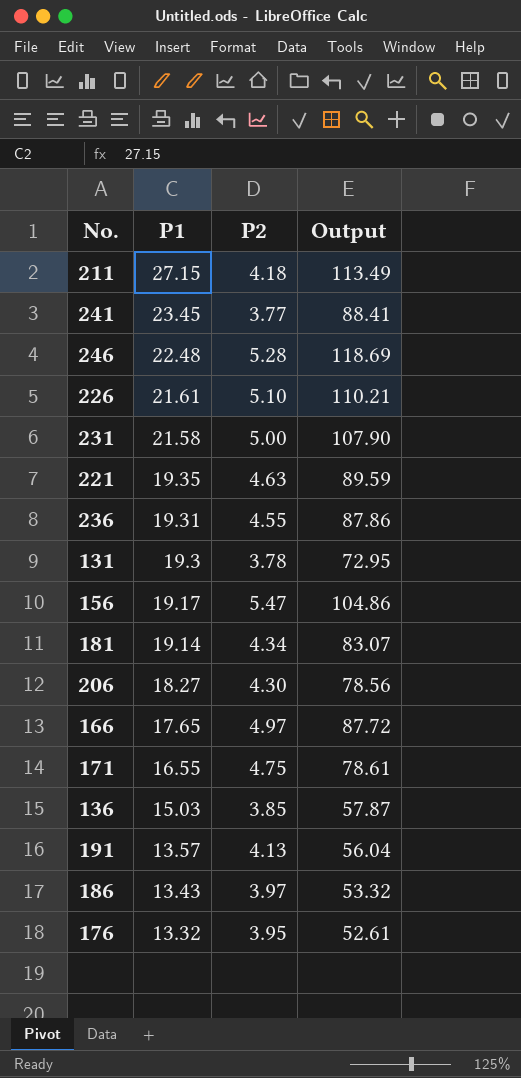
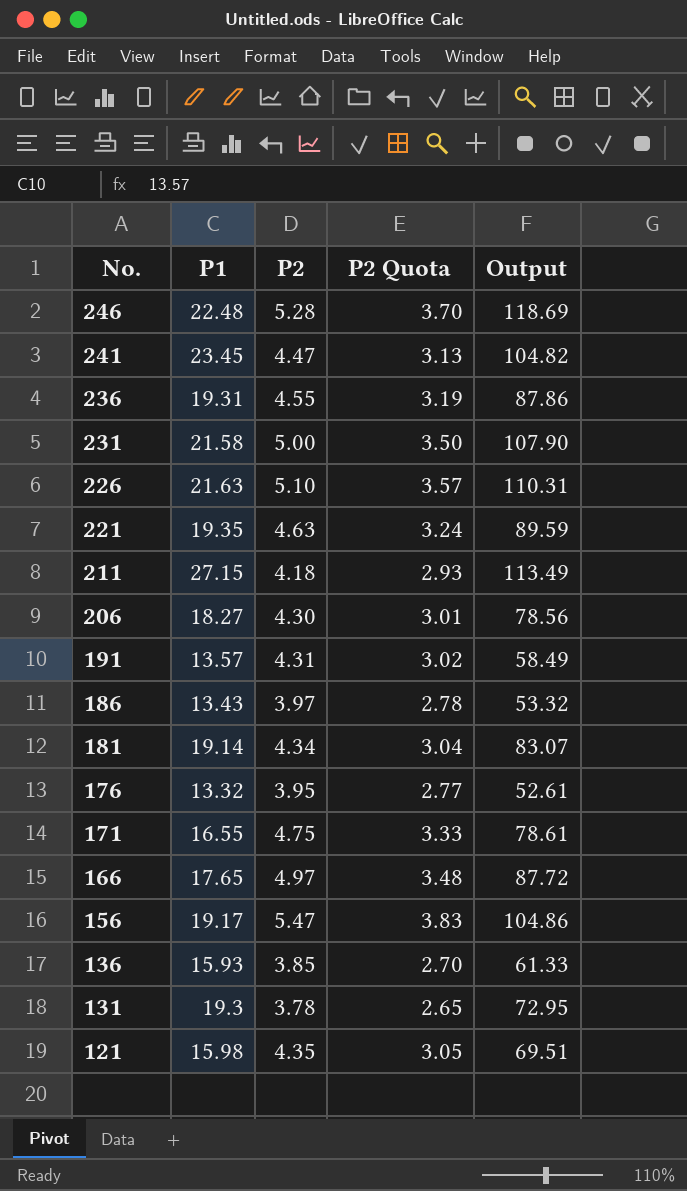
row order: P1 descending -> No. descending
column P2 Quota | formula: none -> [P2] * 0.7
241 | P2: 3.77 -> 4.47
241 | Output: 88.41 -> 104.82
226 | P1: 21.61 -> 21.63
226 | Output: 110.21 -> 110.31
191 | P2: 4.13 -> 4.31
191 | Output: 56.04 -> 58.49
136 | P1: 15.03 -> 15.93
136 | Output: 57.87 -> 61.33
row 121: none -> 15.98 | 4.35 | 3.05 | 69.51

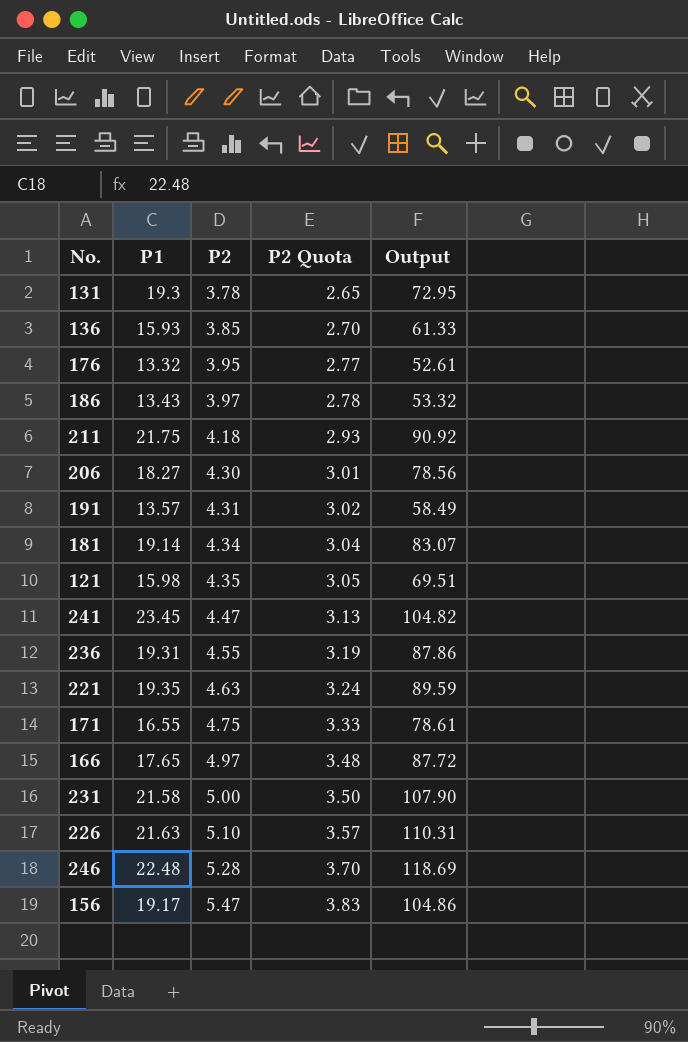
row order: No. descending -> P2 ascending
211 | P1: 27.15 -> 21.75
211 | Output: 113.49 -> 90.92

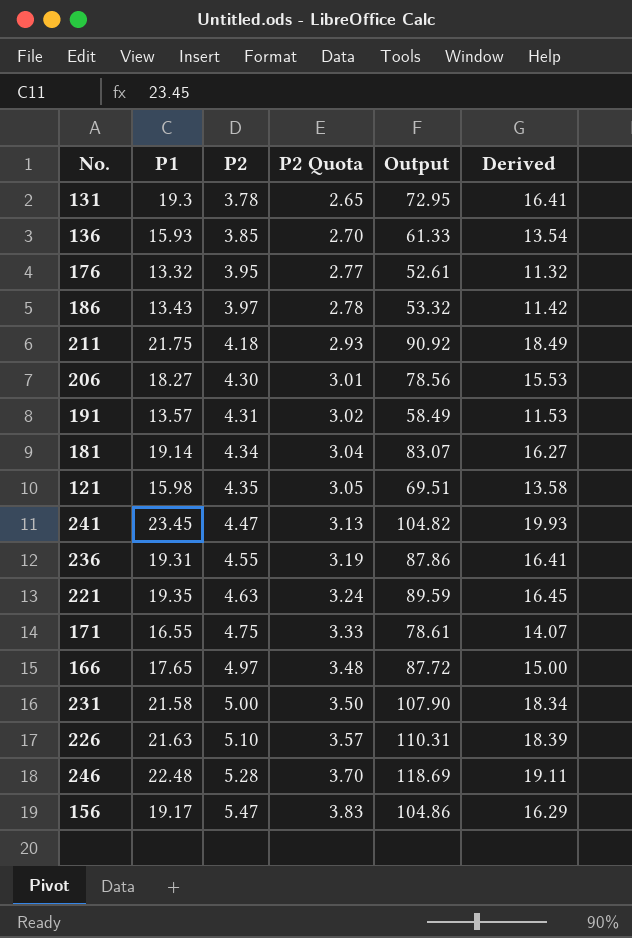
column Derived | formula: none -> [P1] * 0.85

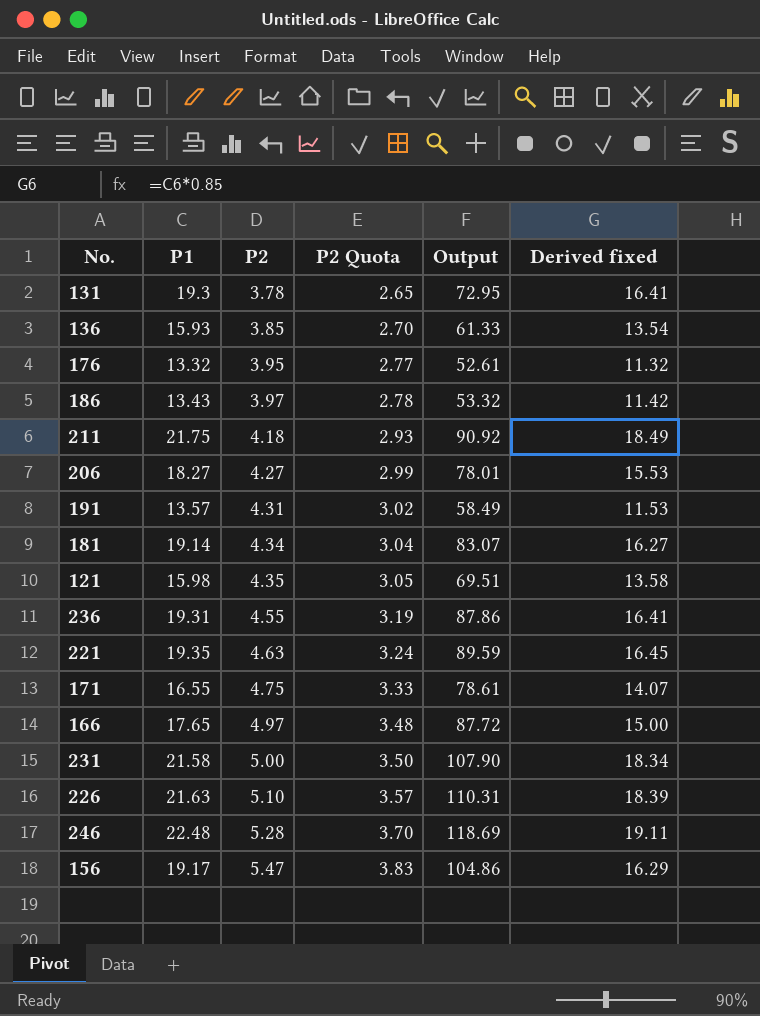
column name: Derived -> Derived fixed
row 241: 23.45 | 4.47 | 3.13 | 104.82 | 19.93 -> none
206 | P2: 4.30 -> 4.27
206 | P2 Quota: 3.01 -> 2.99
206 | Output: 78.56 -> 78.01

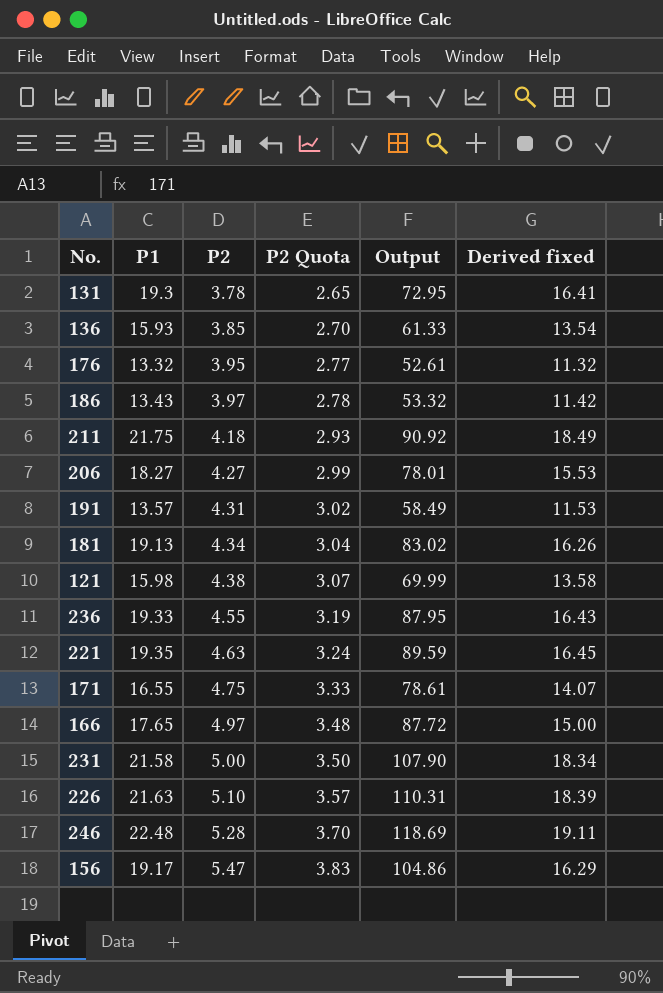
181 | P1: 19.14 -> 19.13
181 | Output: 83.07 -> 83.02
181 | Derived fixed: 16.27 -> 16.26
121 | P2: 4.35 -> 4.38
121 | P2 Quota: 3.05 -> 3.07
121 | Output: 69.51 -> 69.99
236 | P1: 19.31 -> 19.33
236 | Output: 87.86 -> 87.95
236 | Derived fixed: 16.41 -> 16.43

